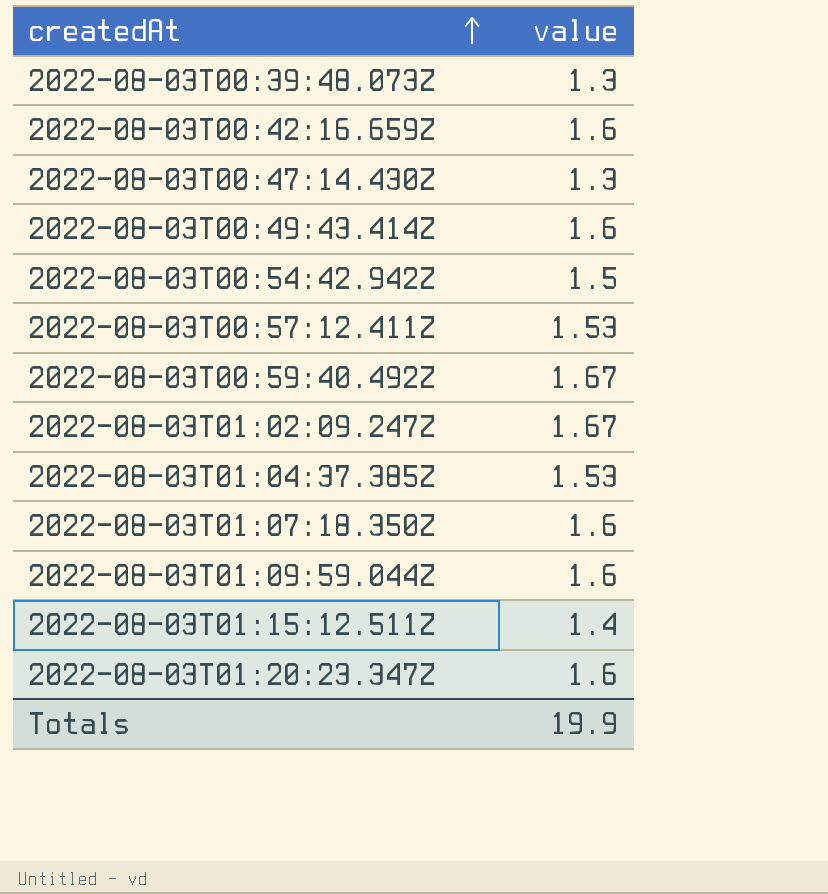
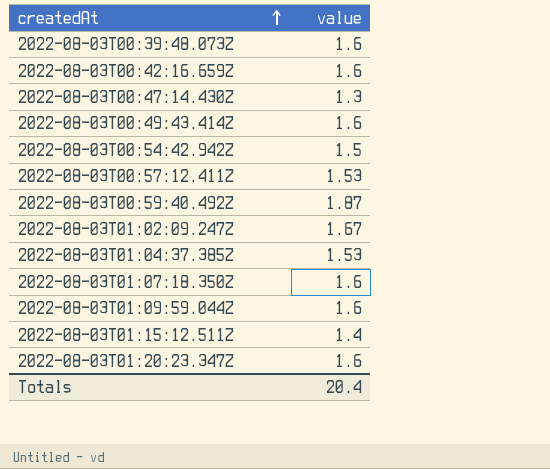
2022-08-03T00:39:48.073Z | value: 1.3 -> 1.6
2022-08-03T00:59:40.492Z | value: 1.67 -> 1.87
Totals | value: 19.9 -> 20.4

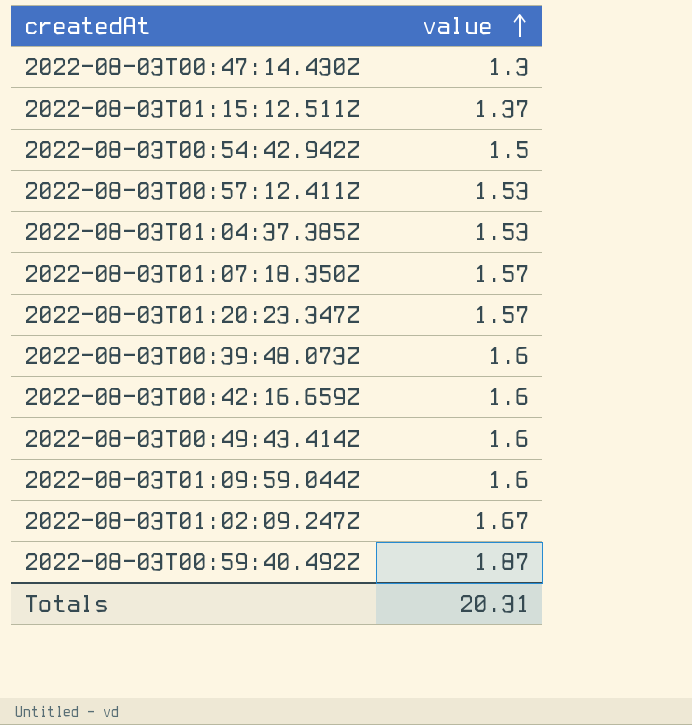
row order: createdAt ascending -> value ascending
2022-08-03T01:15:12.511Z | value: 1.4 -> 1.37
2022-08-03T01:07:18.350Z | value: 1.6 -> 1.57
2022-08-03T01:20:23.347Z | value: 1.6 -> 1.57
Totals | value: 20.4 -> 20.31

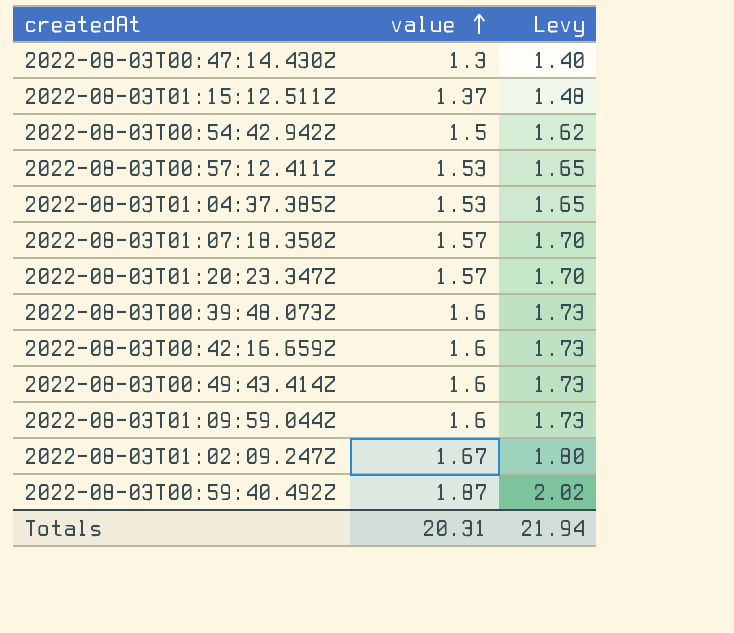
column Levy | formula: none -> [value] * 1.08

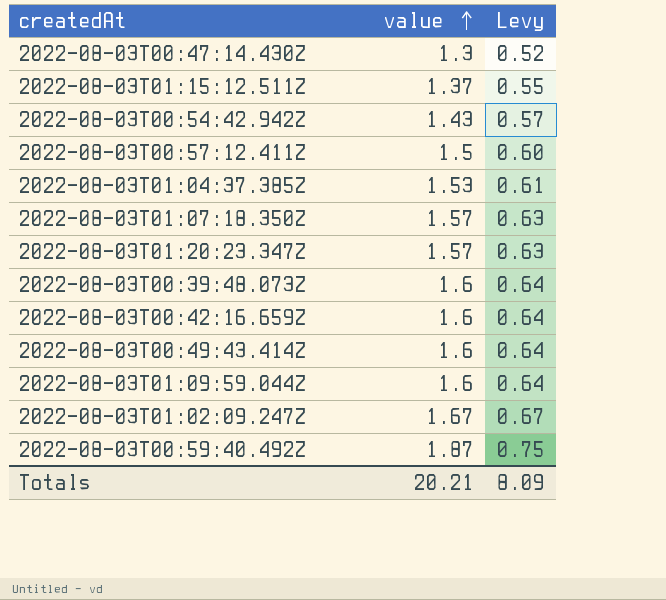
column Levy | formula: [value] * 1.08 -> [value] * 0.4
2022-08-03T00:54:42.942Z | value: 1.5 -> 1.43
2022-08-03T00:57:12.411Z | value: 1.53 -> 1.5
Totals | value: 20.31 -> 20.21
Totals | Levy: 21.94 -> 8.09

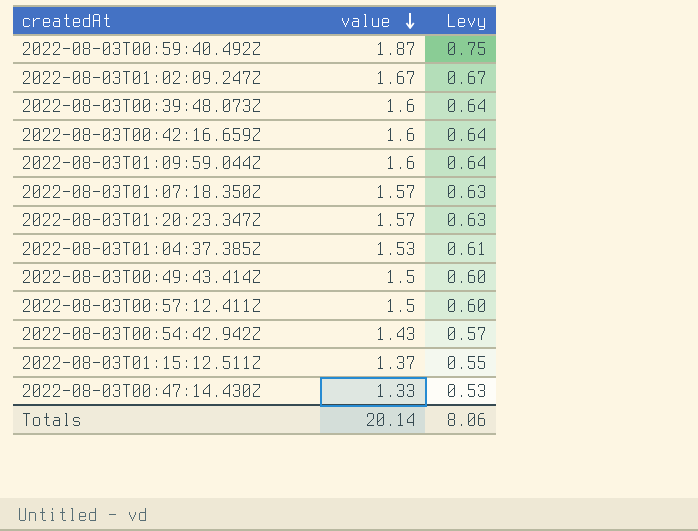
row order: value ascending -> value descending
2022-08-03T00:49:43.414Z | value: 1.6 -> 1.5
2022-08-03T00:49:43.414Z | Levy: 0.64 -> 0.60
2022-08-03T00:47:14.430Z | value: 1.3 -> 1.33
2022-08-03T00:47:14.430Z | Levy: 0.52 -> 0.53
Totals | value: 20.21 -> 20.14
Totals | Levy: 8.09 -> 8.06

